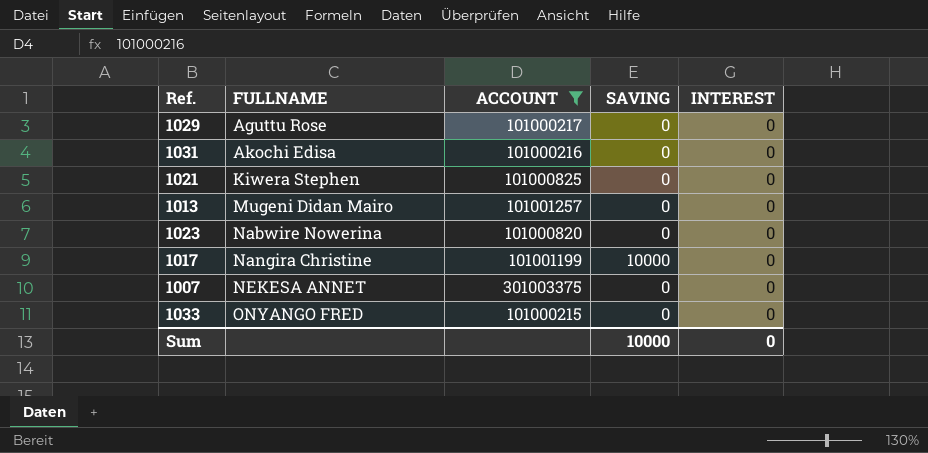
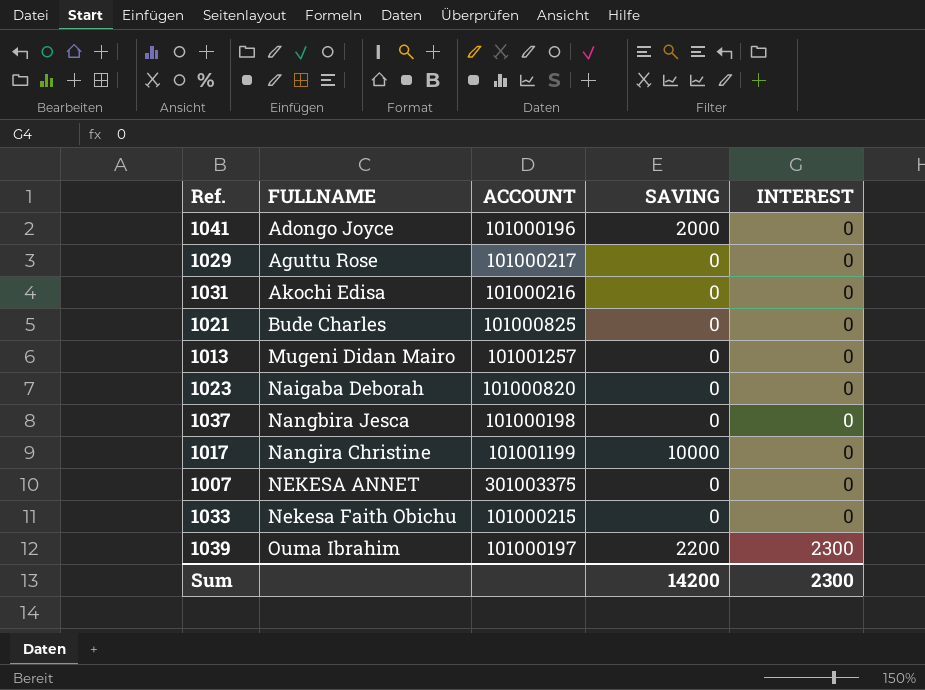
filter: ACCOUNT >= 101000215 -> none
1021 | FULLNAME: Kiwera Stephen -> Bude Charles
1023 | FULLNAME: Nabwire Nowerina -> Naigaba Deborah
1033 | FULLNAME: ONYANGO FRED -> Nekesa Faith Obichu
Sum | SAVING: 10000 -> 14200
Sum | INTEREST: 0 -> 2300

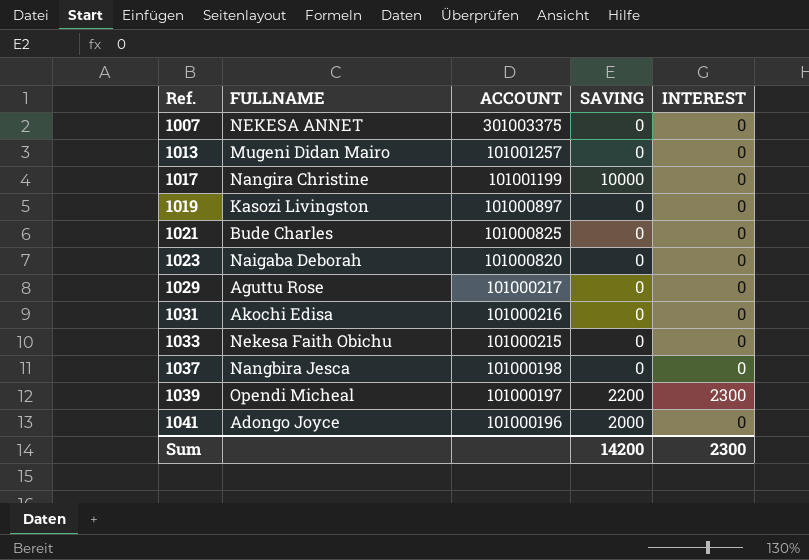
row order: FULLNAME ascending -> Ref. ascending
row 1019: none -> Kasozi Livingston | 101000897 | 0 | 0
1039 | FULLNAME: Ouma Ibrahim -> Opendi Micheal

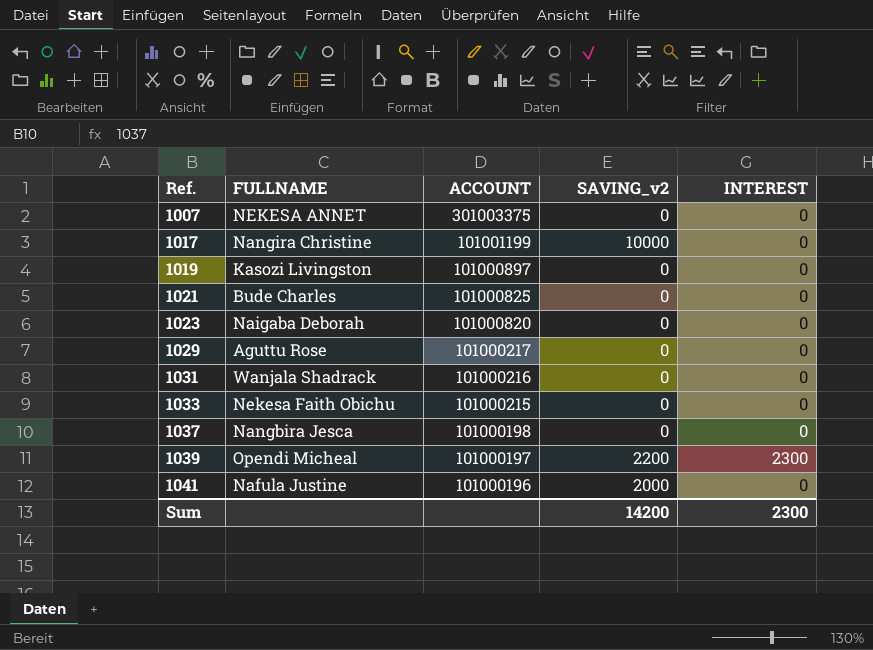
column name: SAVING -> SAVING_v2
row 1013: Mugeni Didan Mairo | 101001257 | 0 | 0 -> none
1031 | FULLNAME: Akochi Edisa -> Wanjala Shadrack
1041 | FULLNAME: Adongo Joyce -> Nafula Justine

